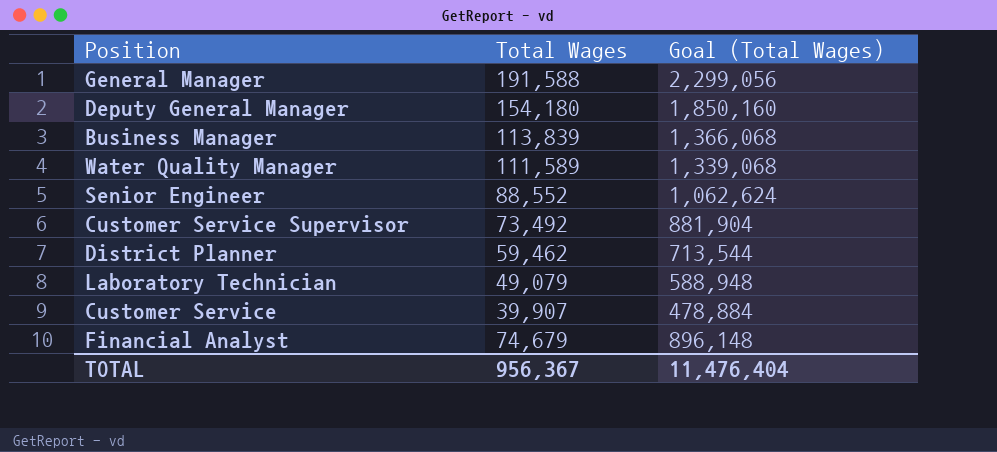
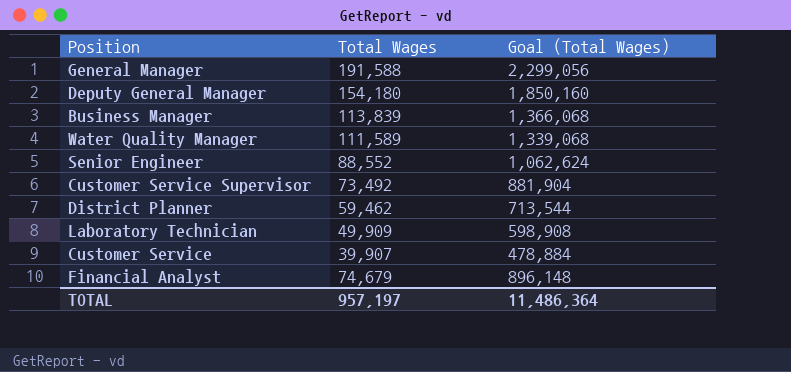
Laboratory Technician | Total Wages: 49,079 -> 49,909
Laboratory Technician | Goal (Total Wages): 588,948 -> 598,908
TOTAL | Total Wages: 956,367 -> 957,197
TOTAL | Goal (Total Wages): 11,476,404 -> 11,486,364

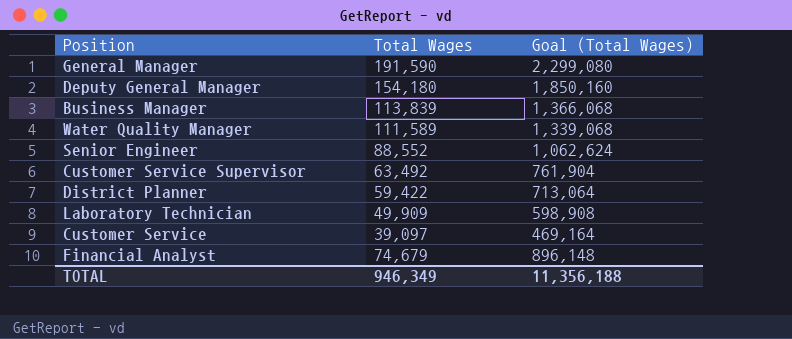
General Manager | Total Wages: 191,588 -> 191,590
General Manager | Goal (Total Wages): 2,299,056 -> 2,299,080
Customer Service Supervisor | Total Wages: 73,492 -> 63,492
Customer Service Supervisor | Goal (Total Wages): 881,904 -> 761,904
District Planner | Total Wages: 59,462 -> 59,422
District Planner | Goal (Total Wages): 713,544 -> 713,064
Customer Service | Total Wages: 39,907 -> 39,097
Customer Service | Goal (Total Wages): 478,884 -> 469,164
TOTAL | Total Wages: 957,197 -> 946,349
TOTAL | Goal (Total Wages): 11,486,364 -> 11,356,188

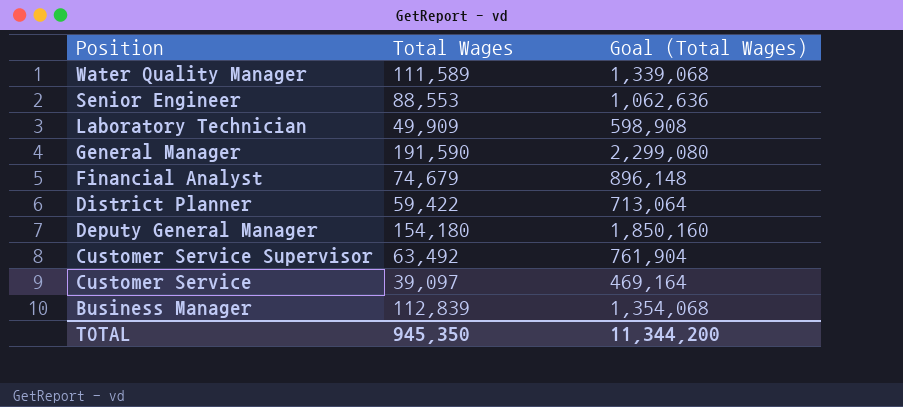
row order: none -> Position descending
Senior Engineer | Total Wages: 88,552 -> 88,553
Senior Engineer | Goal (Total Wages): 1,062,624 -> 1,062,636
Business Manager | Total Wages: 113,839 -> 112,839
Business Manager | Goal (Total Wages): 1,366,068 -> 1,354,068
TOTAL | Total Wages: 946,349 -> 945,350
TOTAL | Goal (Total Wages): 11,356,188 -> 11,344,200

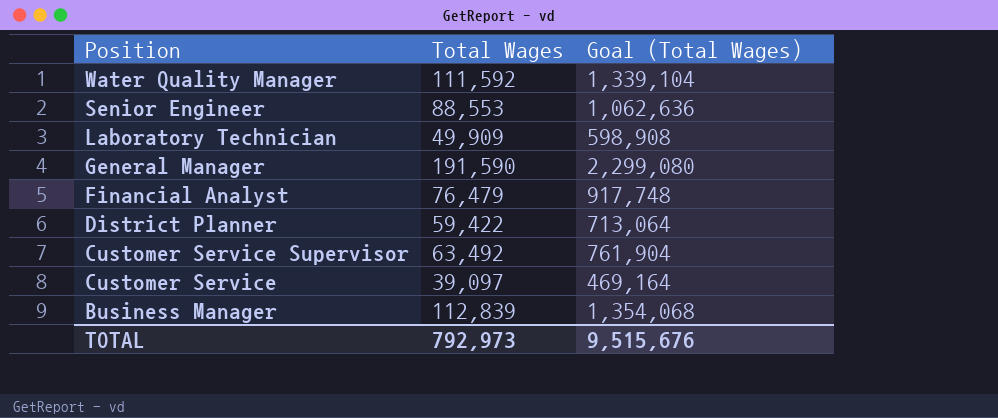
row Deputy General Manager: 154,180 | 1,850,160 -> none
Water Quality Manager | Total Wages: 111,589 -> 111,592
Water Quality Manager | Goal (Total Wages): 1,339,068 -> 1,339,104
Financial Analyst | Total Wages: 74,679 -> 76,479
Financial Analyst | Goal (Total Wages): 896,148 -> 917,748
TOTAL | Total Wages: 945,350 -> 792,973
TOTAL | Goal (Total Wages): 11,344,200 -> 9,515,676

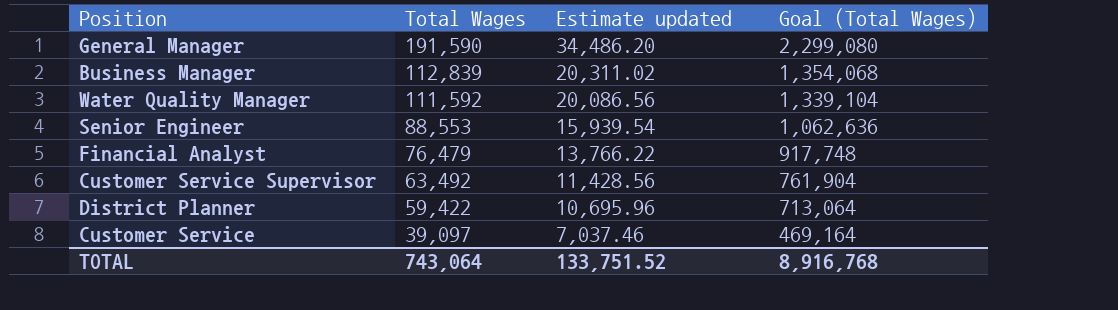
row order: Position descending -> Total Wages descending
column Estimate updated | formula: none -> [Total Wages] * 0.18
row Laboratory Technician: 49,909 | 598,908 -> none
TOTAL | Total Wages: 792,973 -> 743,064
TOTAL | Goal (Total Wages): 9,515,676 -> 8,916,768

